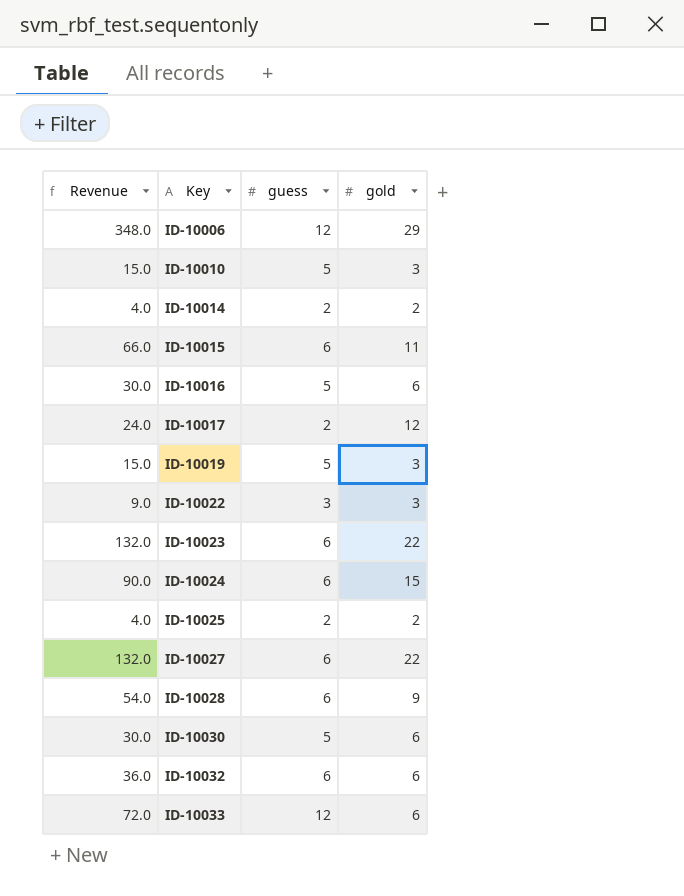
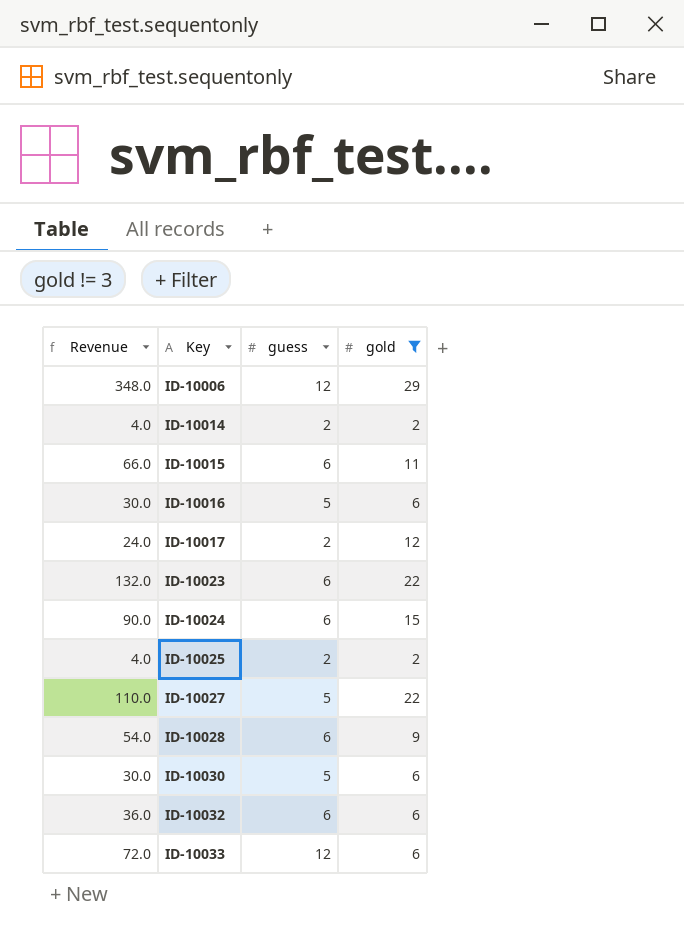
filter: none -> gold != 3
ID-10027 | Revenue: 132.0 -> 110.0
ID-10027 | guess: 6 -> 5

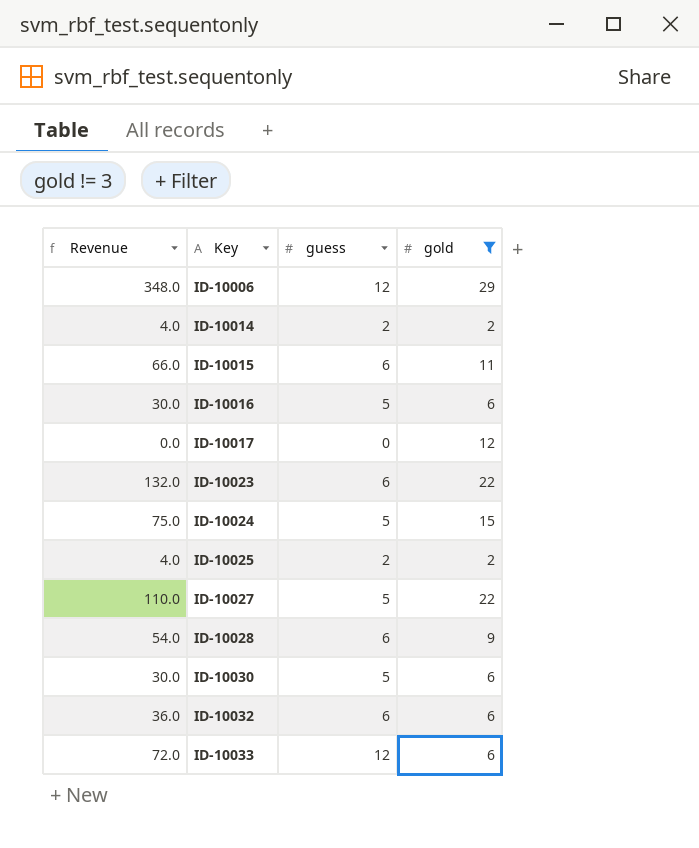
ID-10017 | Revenue: 24.0 -> 0.0
ID-10017 | guess: 2 -> 0
ID-10024 | Revenue: 90.0 -> 75.0
ID-10024 | guess: 6 -> 5

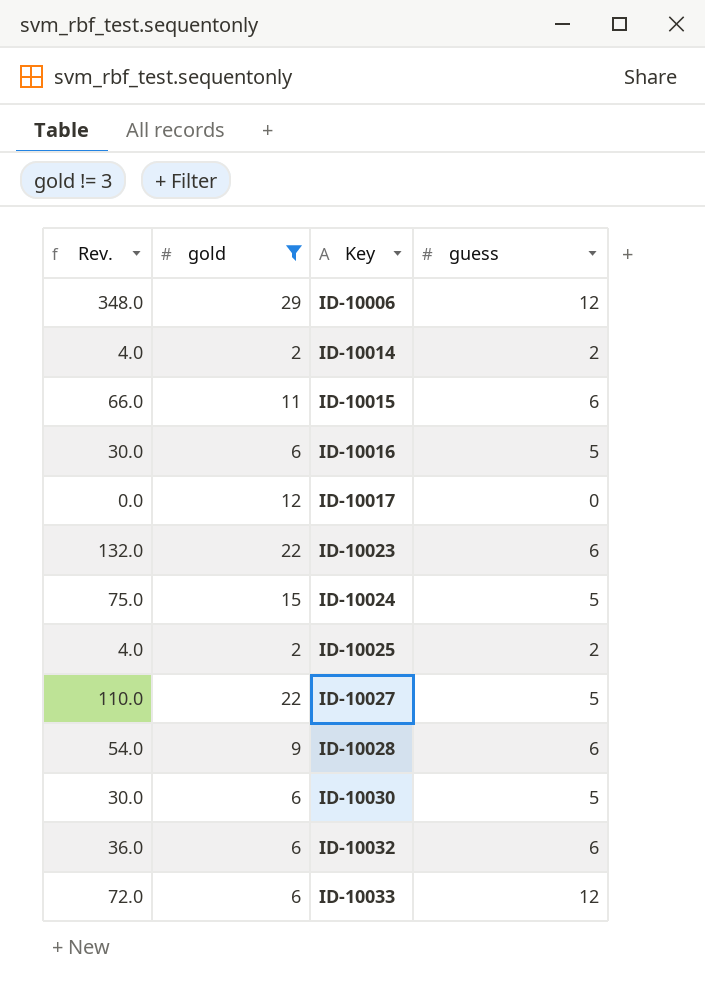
column name: Revenue -> Rev.
column gold | position: 4 -> 2

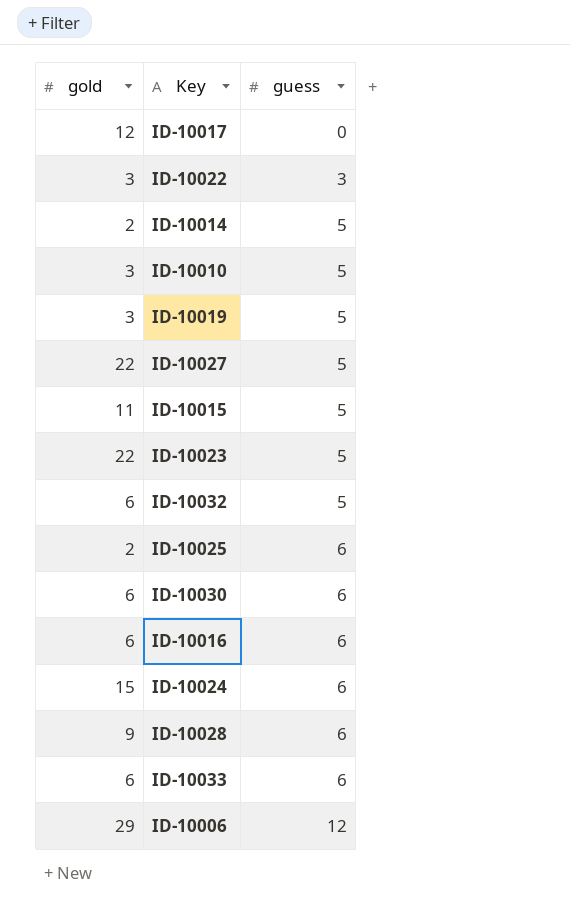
filter: gold != 3 -> none
row order: Key ascending -> guess ascending
column Rev. | formula: [gold] * [guess] -> none
ID-10014 | guess: 2 -> 5
ID-10015 | guess: 6 -> 5
ID-10023 | guess: 6 -> 5
ID-10032 | guess: 6 -> 5
ID-10025 | guess: 2 -> 6
ID-10030 | guess: 5 -> 6
ID-10016 | guess: 5 -> 6
ID-10024 | guess: 5 -> 6
ID-10033 | guess: 12 -> 6

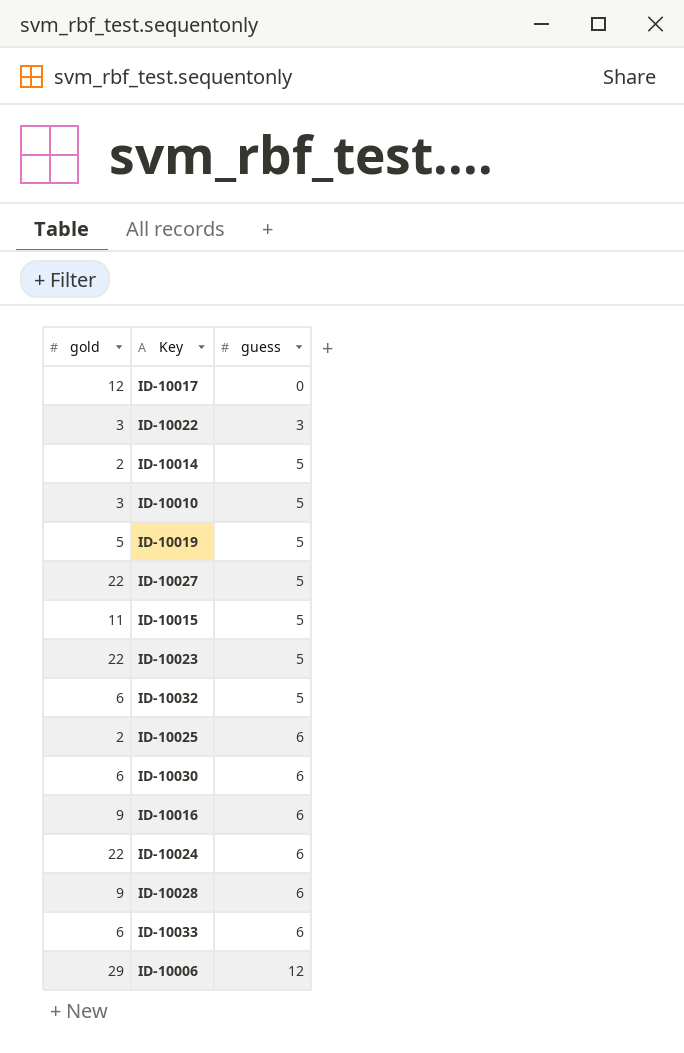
ID-10019 | gold: 3 -> 5
ID-10016 | gold: 6 -> 9
ID-10024 | gold: 15 -> 22

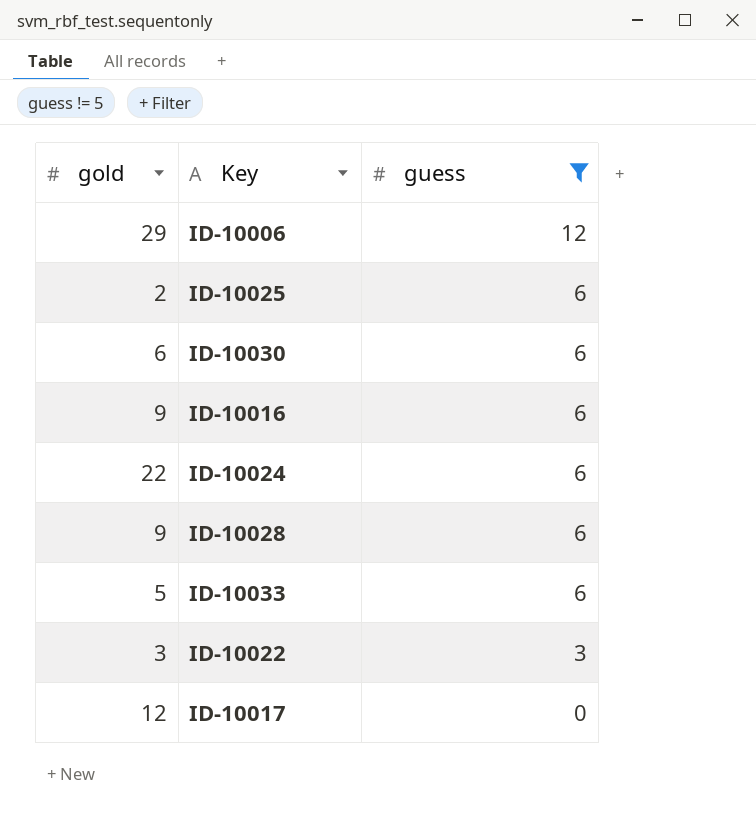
filter: none -> guess != 5
row order: guess ascending -> guess descending
ID-10033 | gold: 6 -> 5

